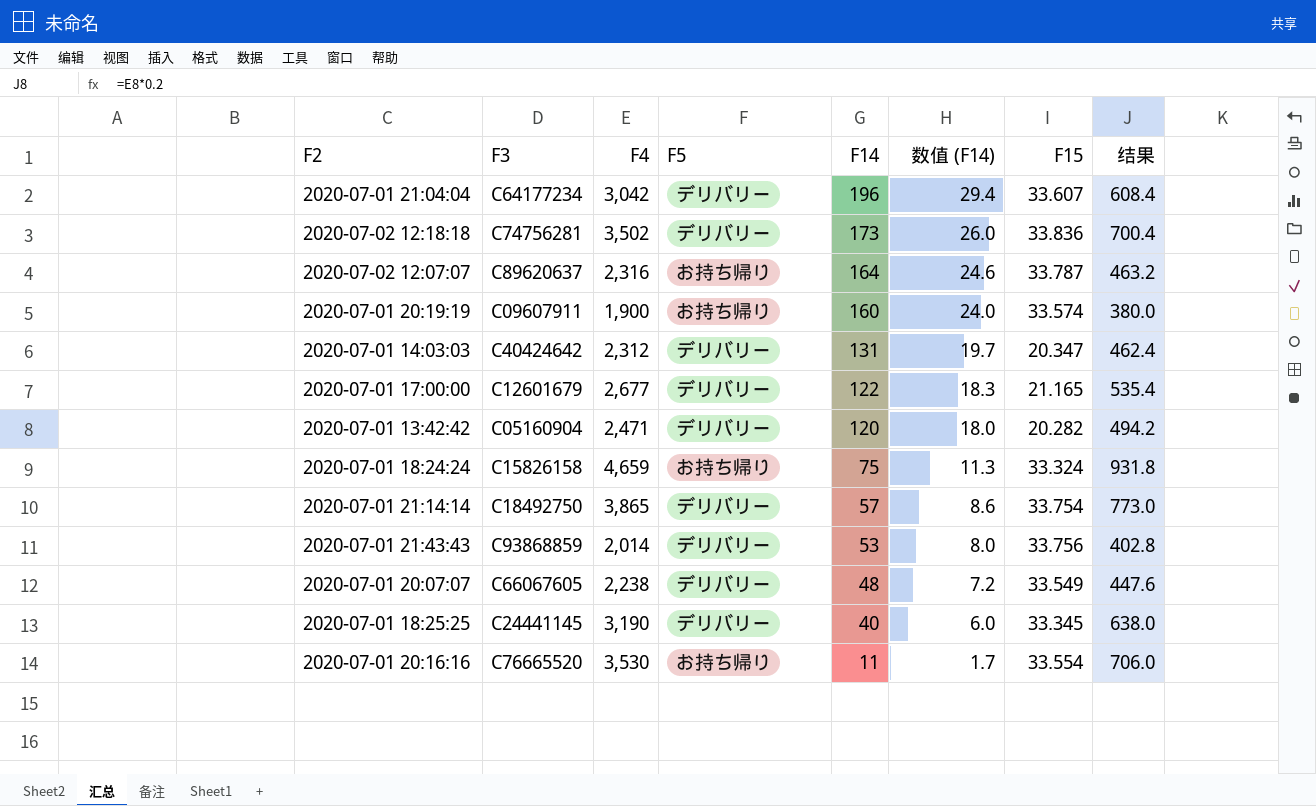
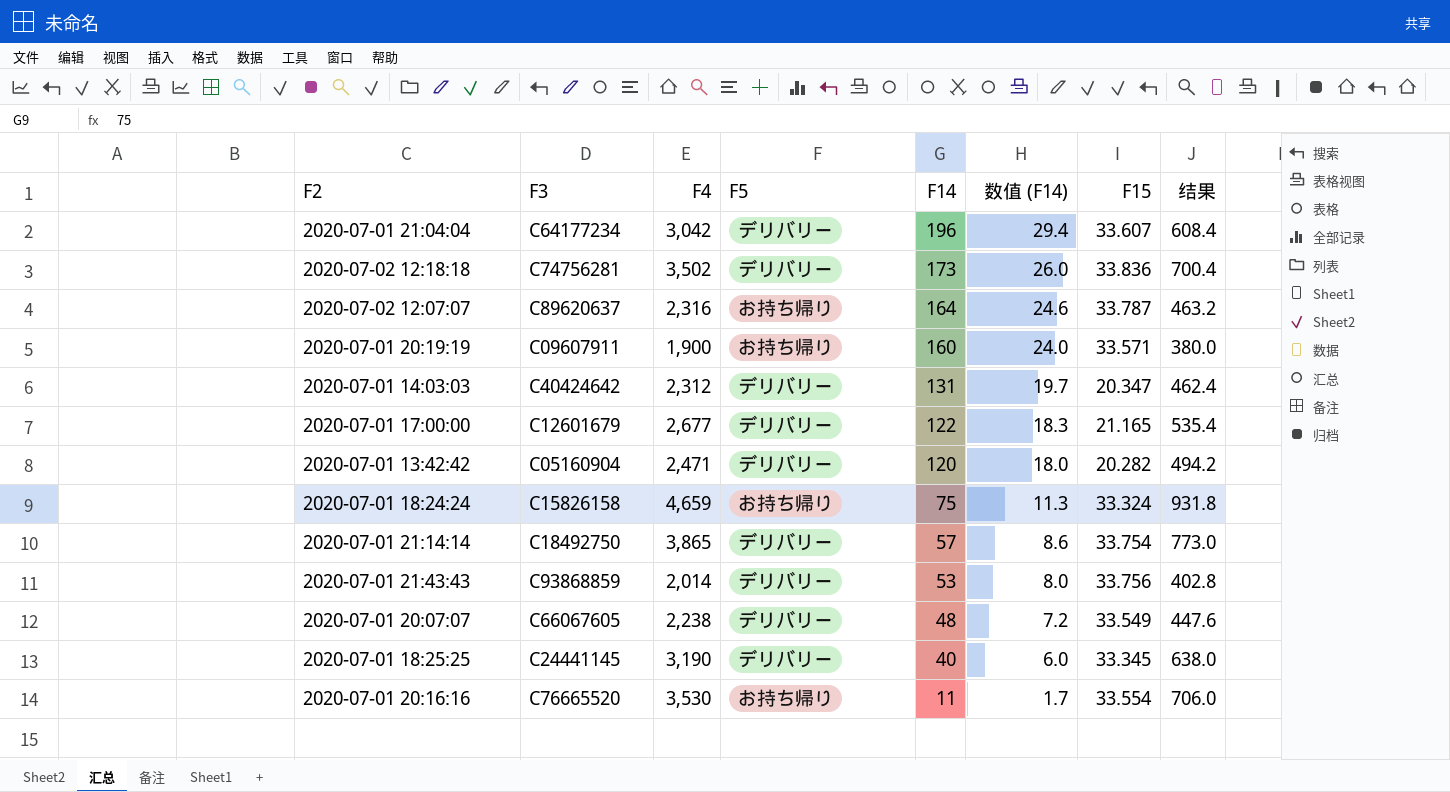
2020-07-01 20:19:19 | F15: 33.574 -> 33.571

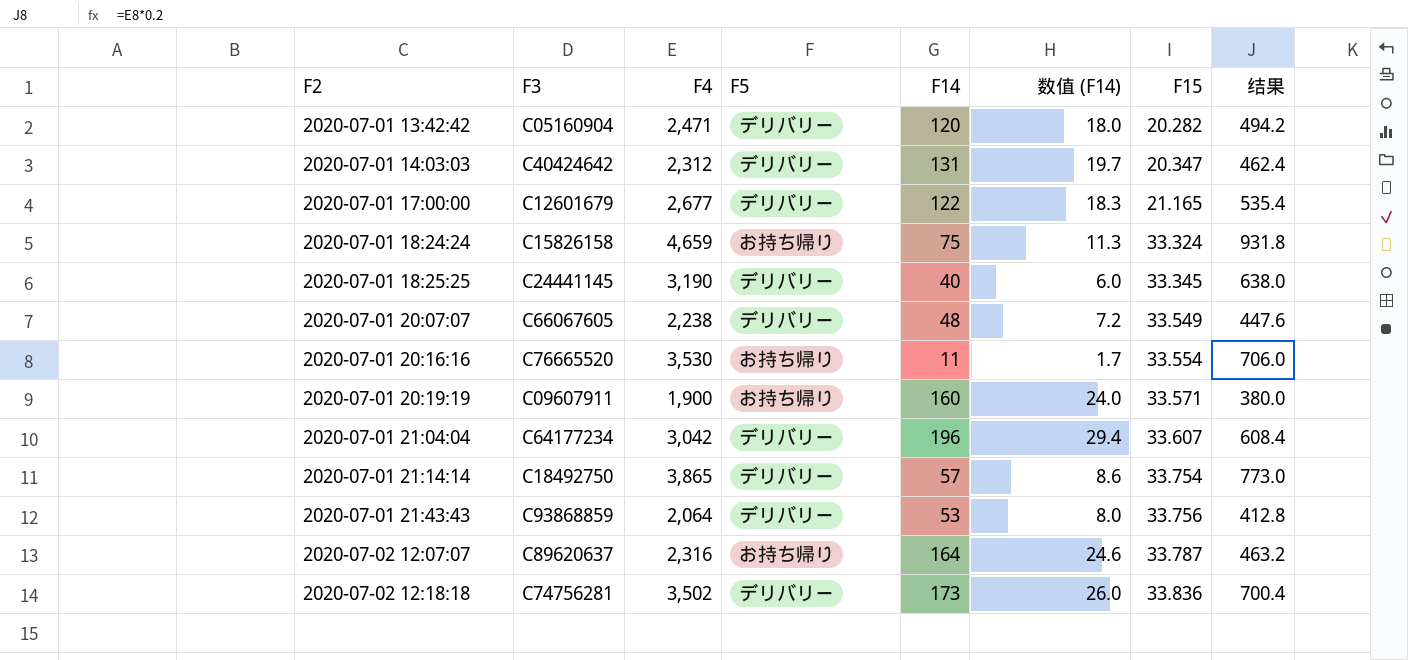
row order: F14 descending -> F2 ascending
2020-07-01 21:43:43 | F4: 2,014 -> 2,064
2020-07-01 21:43:43 | 结果: 402.8 -> 412.8

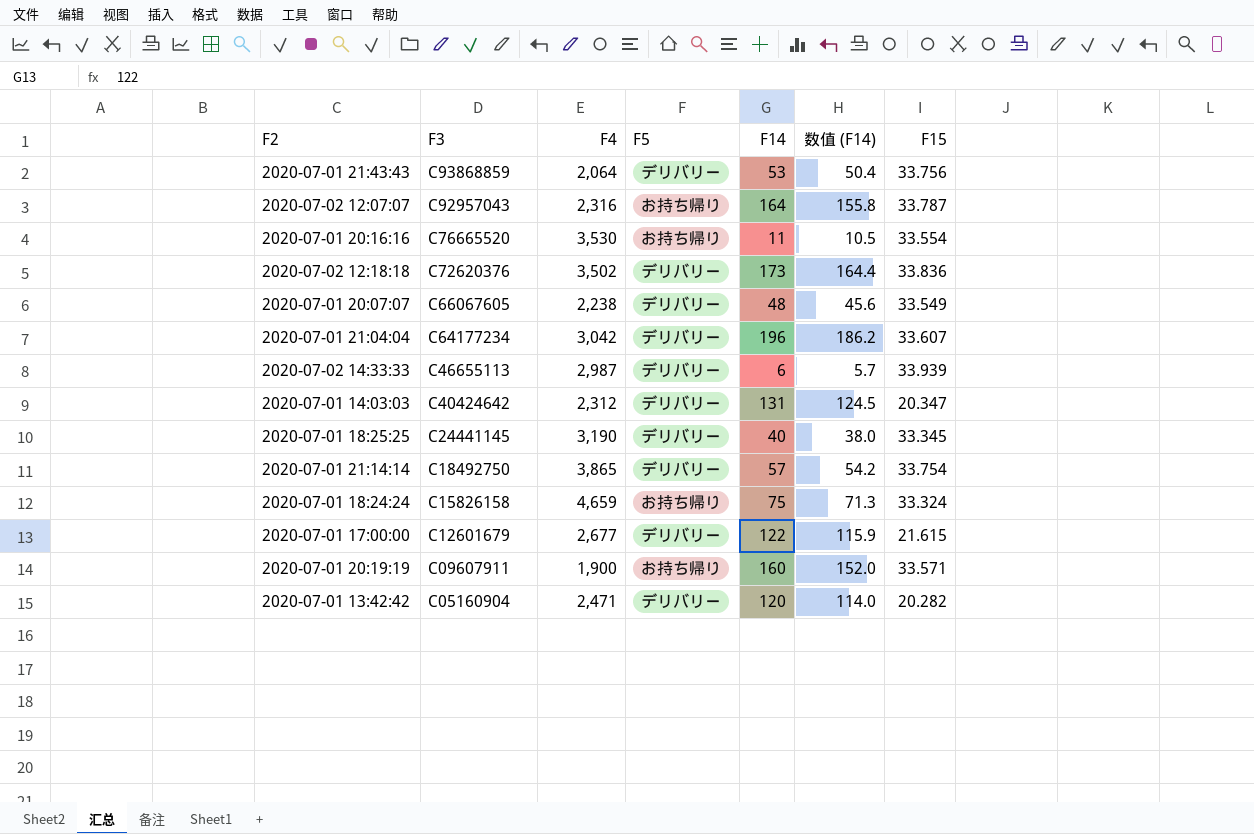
row order: F2 ascending -> F3 descending
column 结果 | formula: [F4] * 0.2 -> none
column 数值 (F14) | formula: [F14] * 0.15 -> [F14] * 0.95
2020-07-02 12:07:07 | F3: C89620637 -> C92957043
2020-07-02 12:18:18 | F3: C74756281 -> C72620376
row 2020-07-02 14:33:33: none -> C46655113 | 2,987 | デリバリー | 6 | 5.7 | 33.939
2020-07-01 17:00:00 | F15: 21.165 -> 21.615

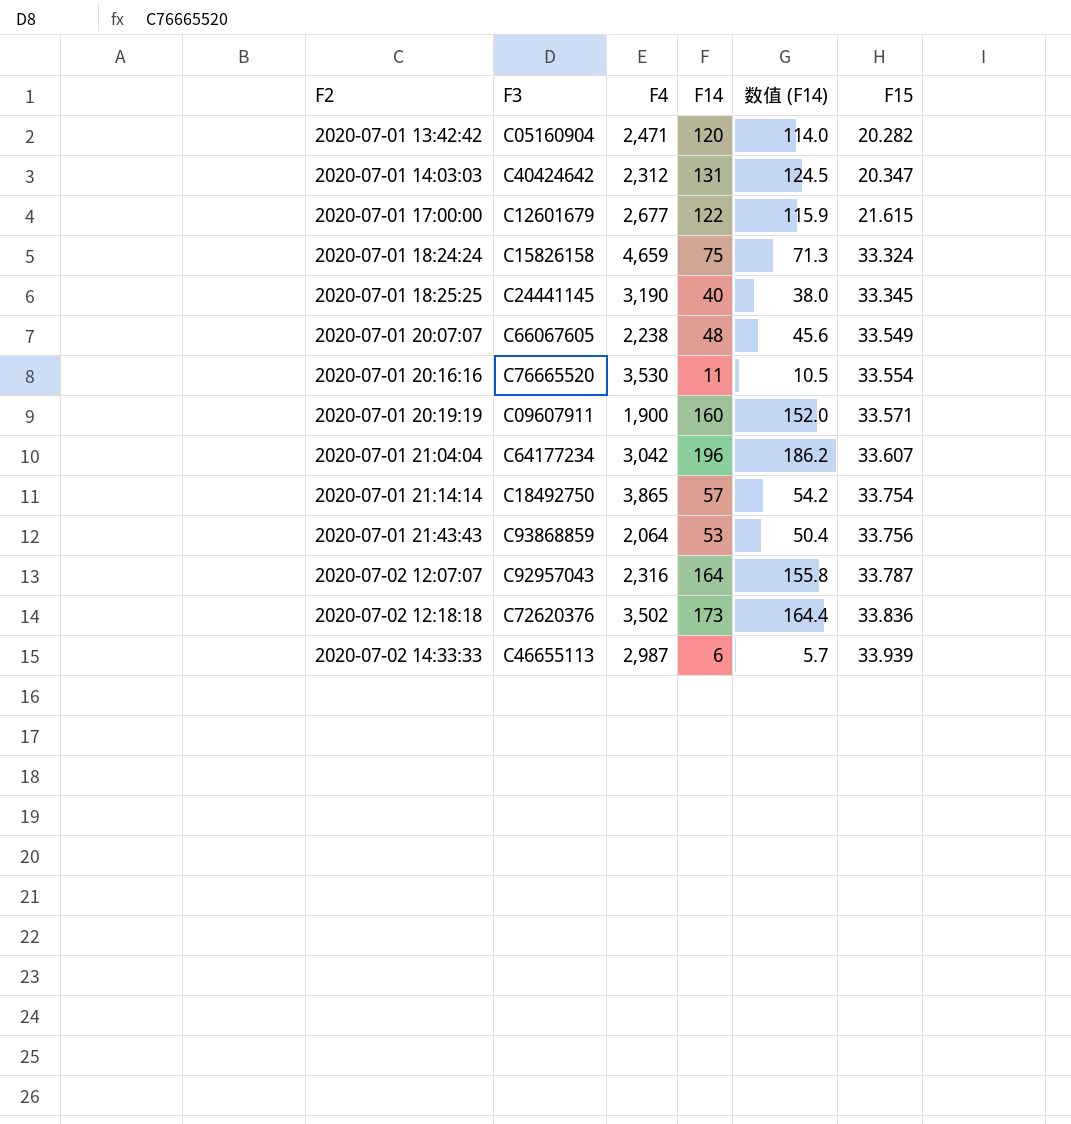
row order: F3 descending -> F2 ascending
column F5 | position: 4 -> none

